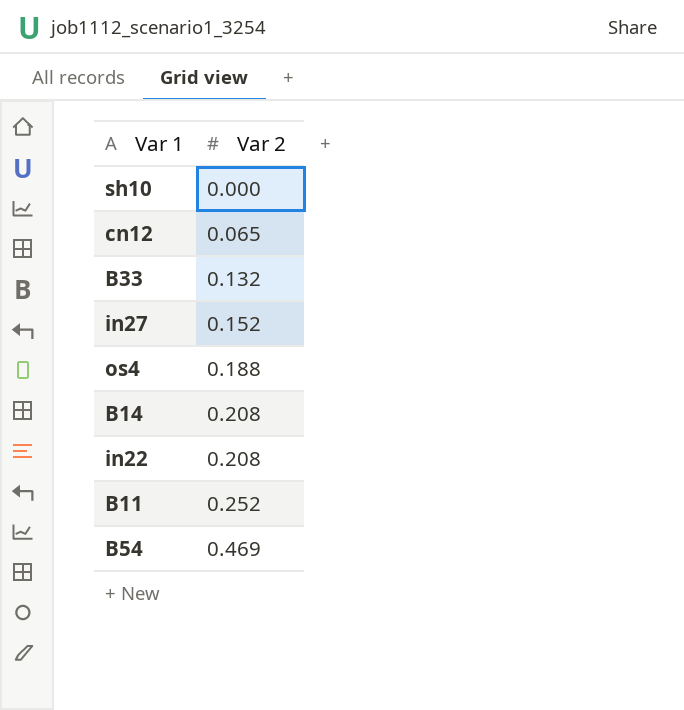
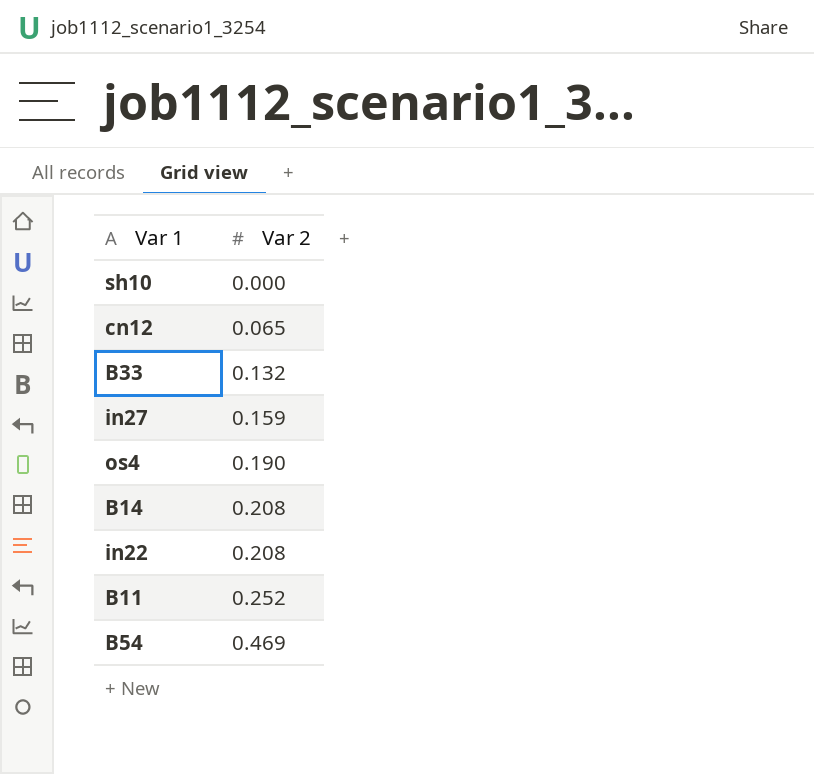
in27 | Var 2: 0.152 -> 0.159
os4 | Var 2: 0.188 -> 0.190

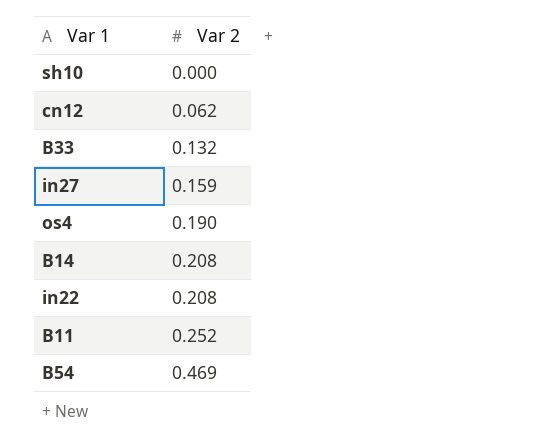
cn12 | Var 2: 0.065 -> 0.062

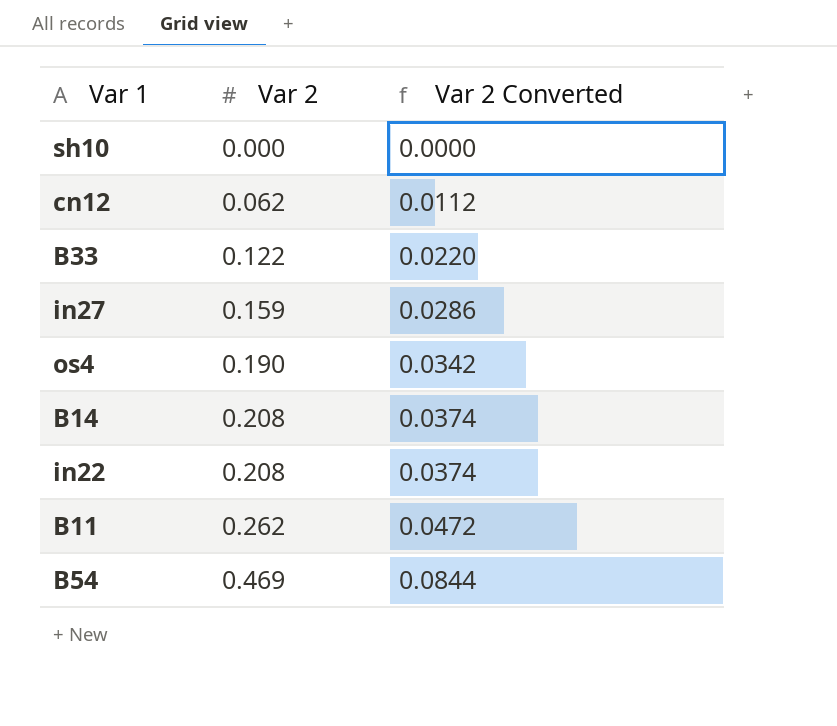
column Var 2 Converted | formula: none -> [Var 2] * 0.18
B33 | Var 2: 0.132 -> 0.122
B11 | Var 2: 0.252 -> 0.262

